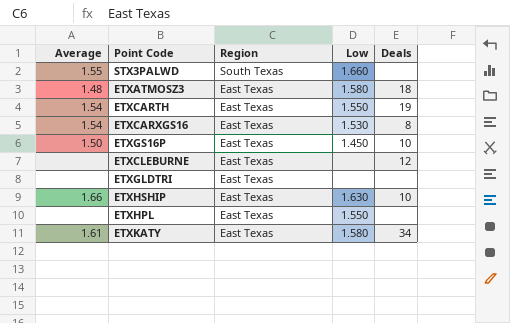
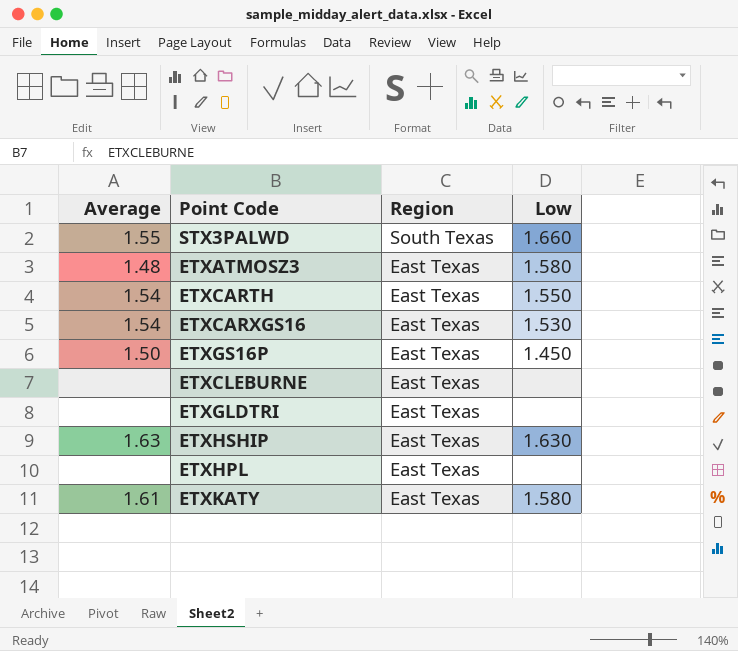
column Deals | position: 5 -> none
ETXHSHIP | Average: 1.66 -> 1.63
ETXHPL | Low: 1.550 -> none

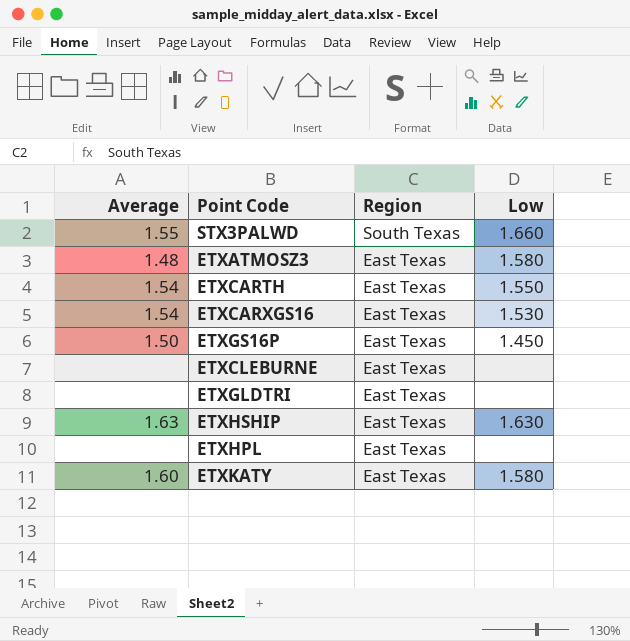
ETXKATY | Average: 1.61 -> 1.60

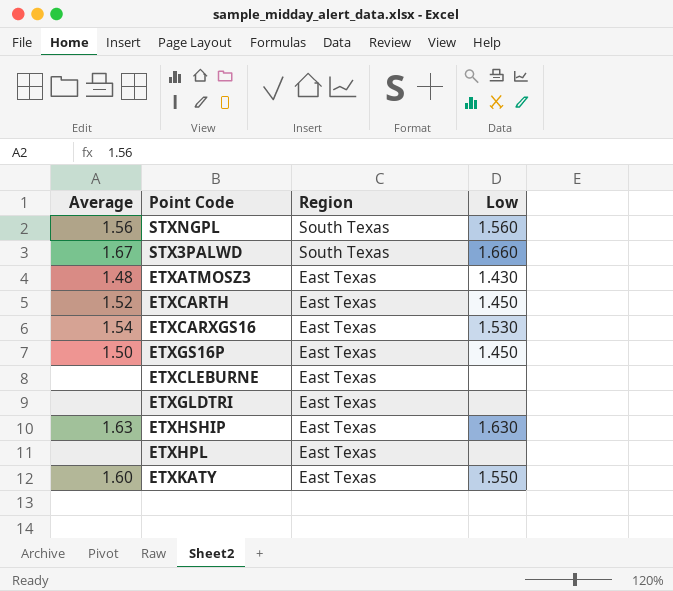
row STXNGPL: none -> 1.56 | South Texas | 1.560
STX3PALWD | Average: 1.55 -> 1.67
ETXATMOSZ3 | Low: 1.580 -> 1.430
ETXCARTH | Average: 1.54 -> 1.52
ETXCARTH | Low: 1.550 -> 1.450
ETXKATY | Low: 1.580 -> 1.550

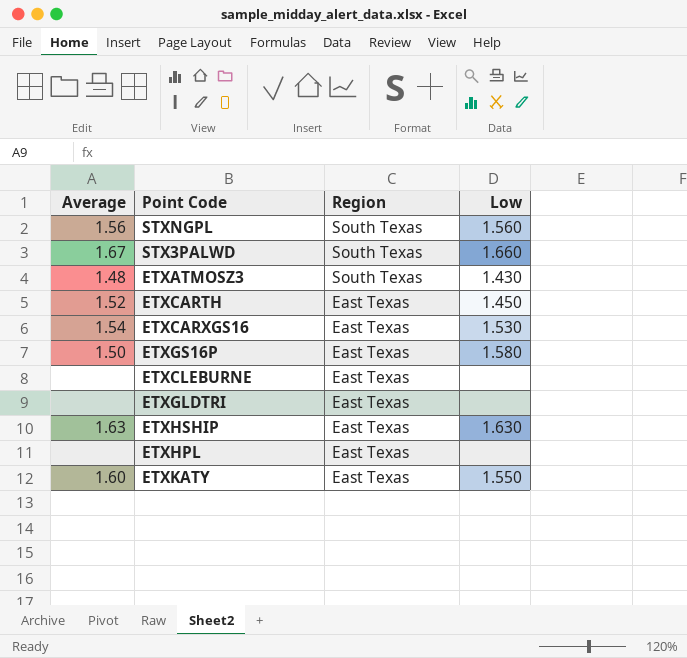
ETXATMOSZ3 | Region: East Texas -> South Texas
ETXGS16P | Low: 1.450 -> 1.580

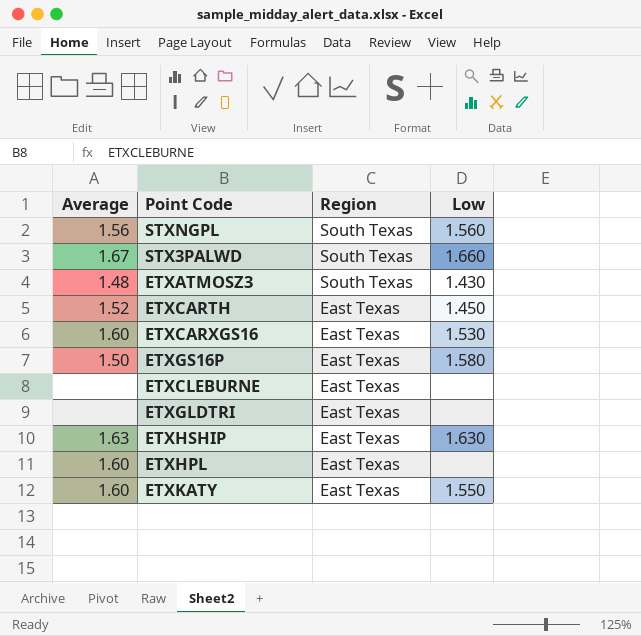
ETXCARXGS16 | Average: 1.54 -> 1.60
ETXHPL | Average: none -> 1.60

